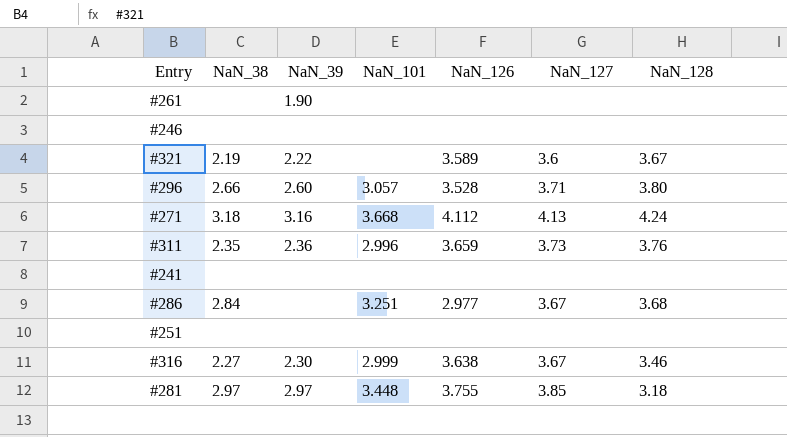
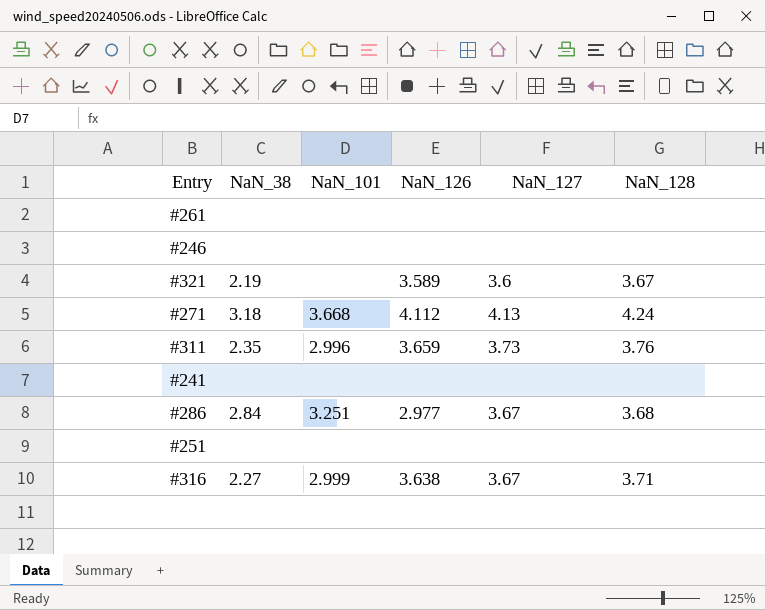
column NaN_39 | position: 3 -> none
row #296: 2.66 | 2.60 | 3.057 | 3.528 | 3.71 | 3.80 -> none
row #281: 2.97 | 2.97 | 3.448 | 3.755 | 3.85 | 3.18 -> none
#316 | NaN_128: 3.46 -> 3.71

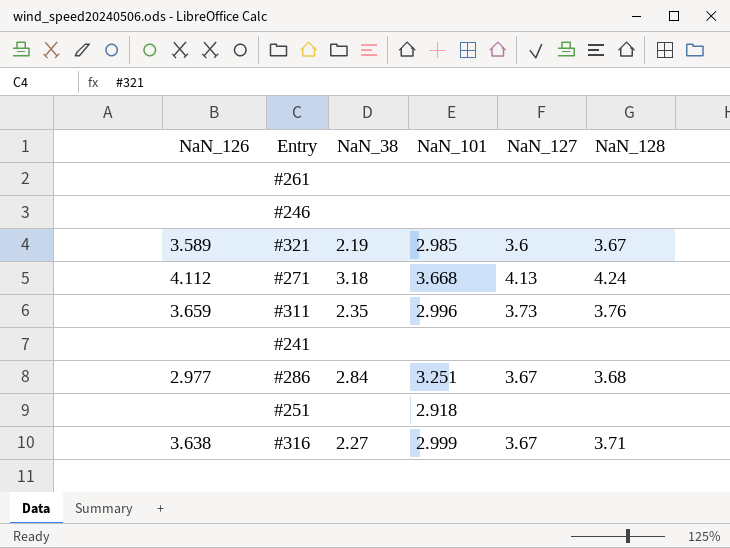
column NaN_126 | position: 4 -> 1
#321 | NaN_101: none -> 2.985
#251 | NaN_101: none -> 2.918

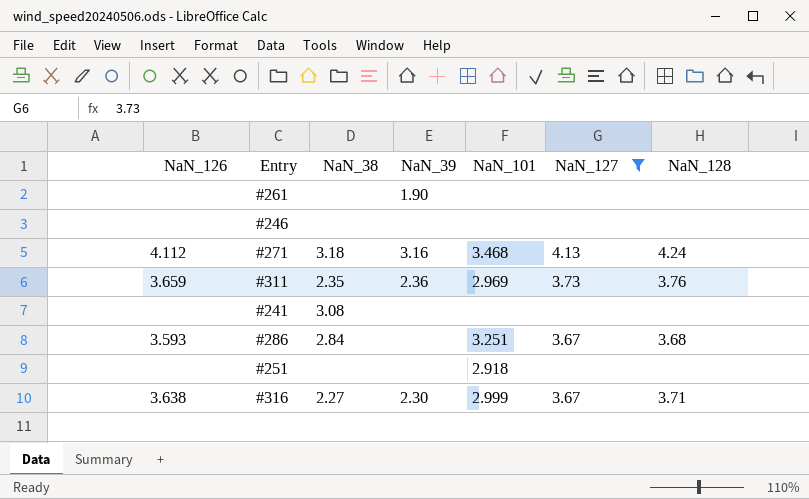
filter: none -> NaN_127 != 3.6
column NaN_39 | position: none -> 4
#271 | NaN_101: 3.668 -> 3.468
#311 | NaN_101: 2.996 -> 2.969
#241 | NaN_38: none -> 3.08
#286 | NaN_126: 2.977 -> 3.593

